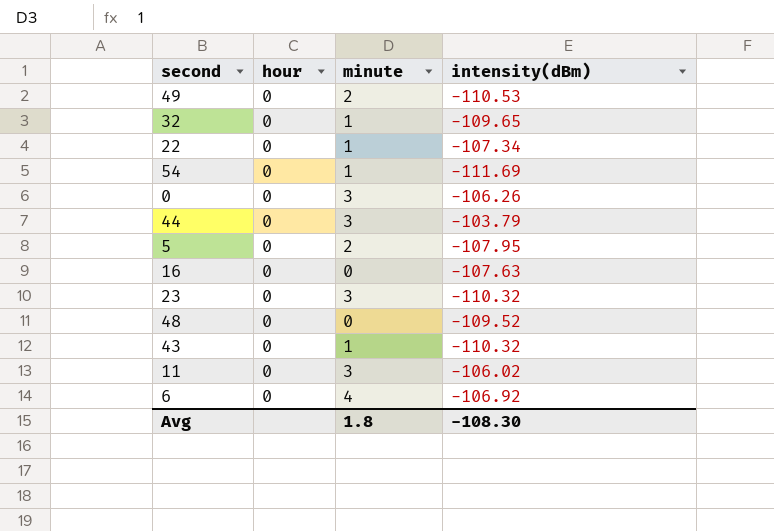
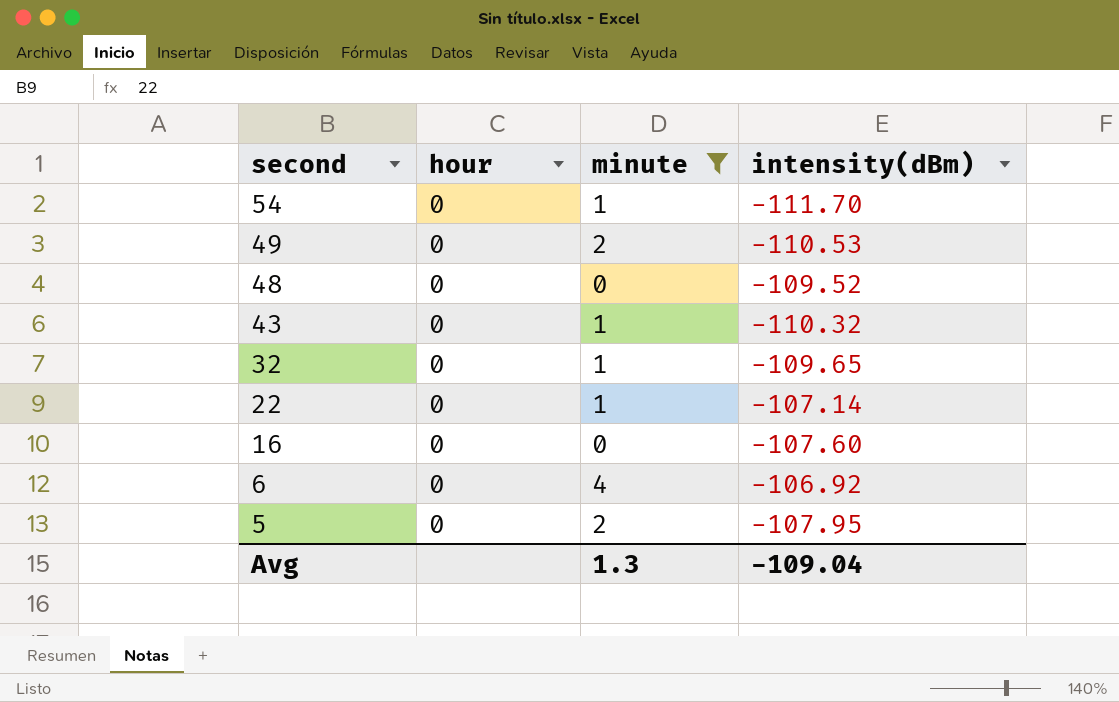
filter: none -> minute != 3
row order: none -> second descending
54 | intensity(dBm): -111.69 -> -111.70
22 | intensity(dBm): -107.34 -> -107.14
16 | intensity(dBm): -107.63 -> -107.60
Avg | minute: 1.8 -> 1.3
Avg | intensity(dBm): -108.30 -> -109.04

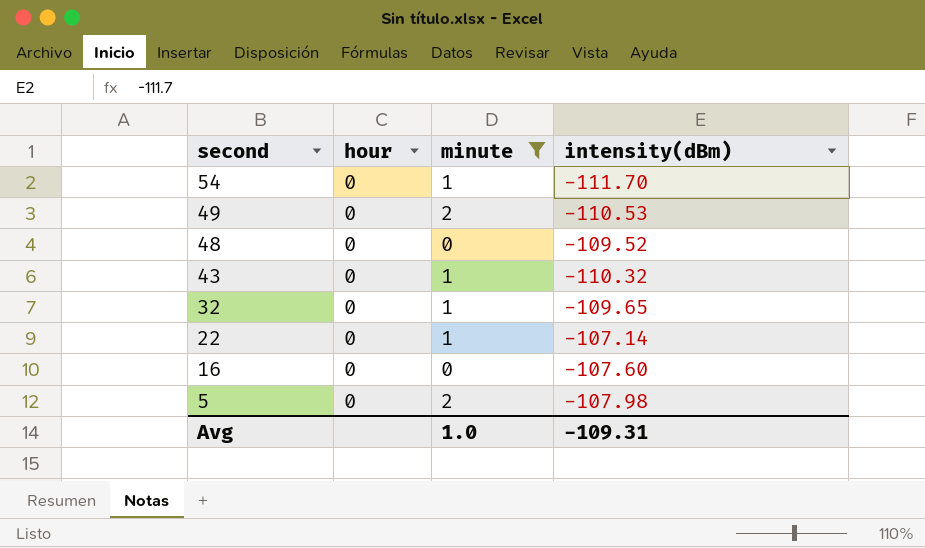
row 6: 0 | 4 | -106.92 -> none
5 | intensity(dBm): -107.95 -> -107.98
Avg | minute: 1.3 -> 1.0
Avg | intensity(dBm): -109.04 -> -109.31

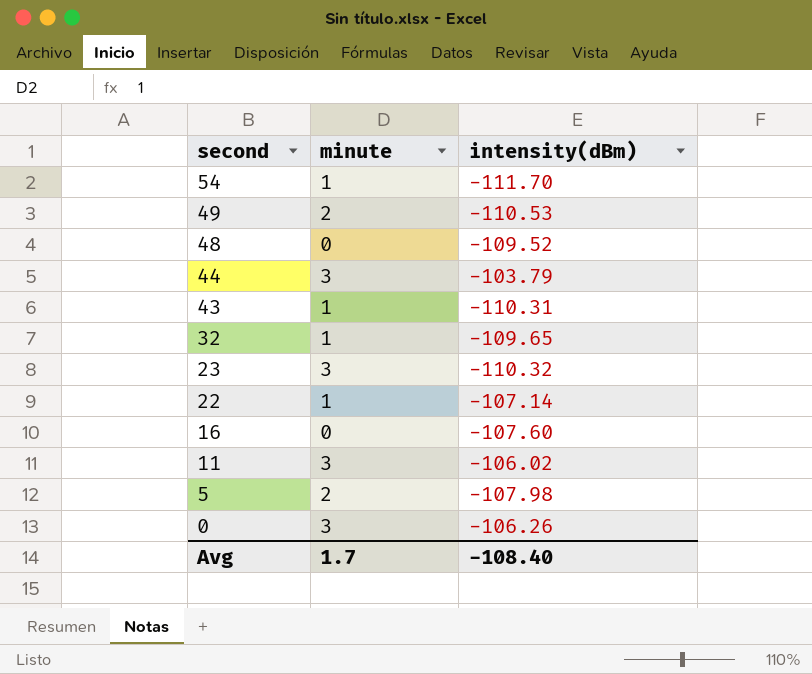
filter: minute != 3 -> none
column hour | position: 2 -> none
43 | intensity(dBm): -110.32 -> -110.31
Avg | minute: 1.0 -> 1.7
Avg | intensity(dBm): -109.31 -> -108.40

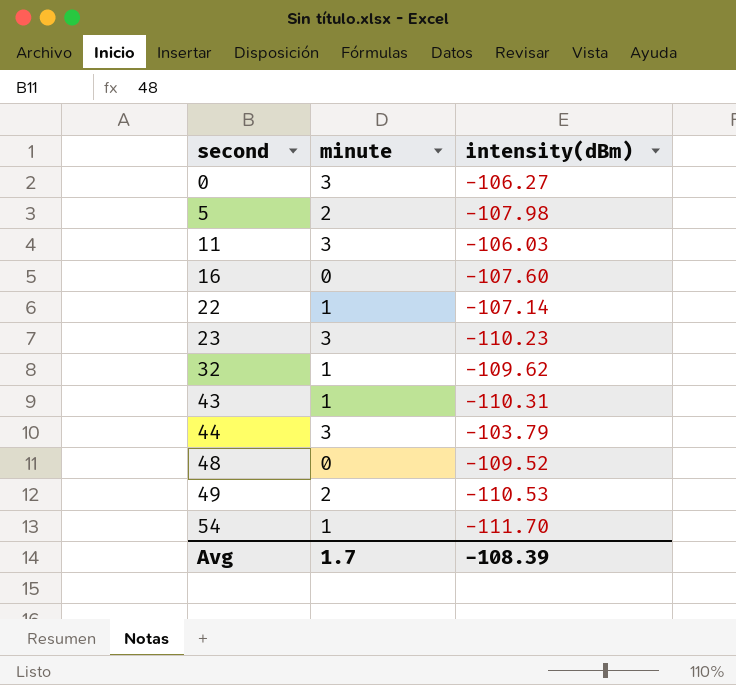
row order: second descending -> second ascending
0 | intensity(dBm): -106.26 -> -106.27
11 | intensity(dBm): -106.02 -> -106.03
23 | intensity(dBm): -110.32 -> -110.23
32 | intensity(dBm): -109.65 -> -109.62
Avg | intensity(dBm): -108.40 -> -108.39

